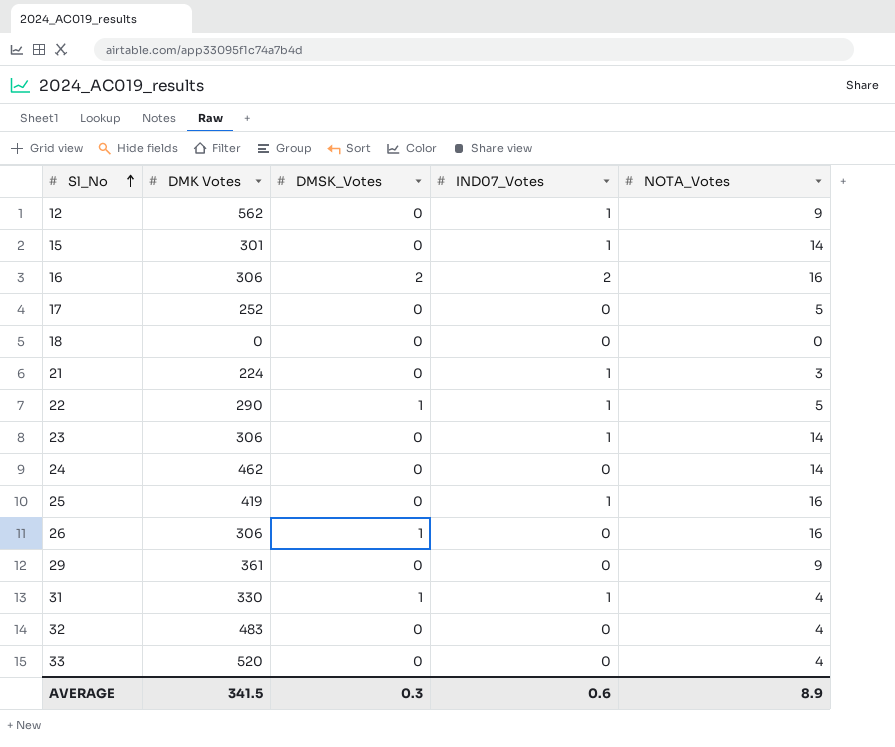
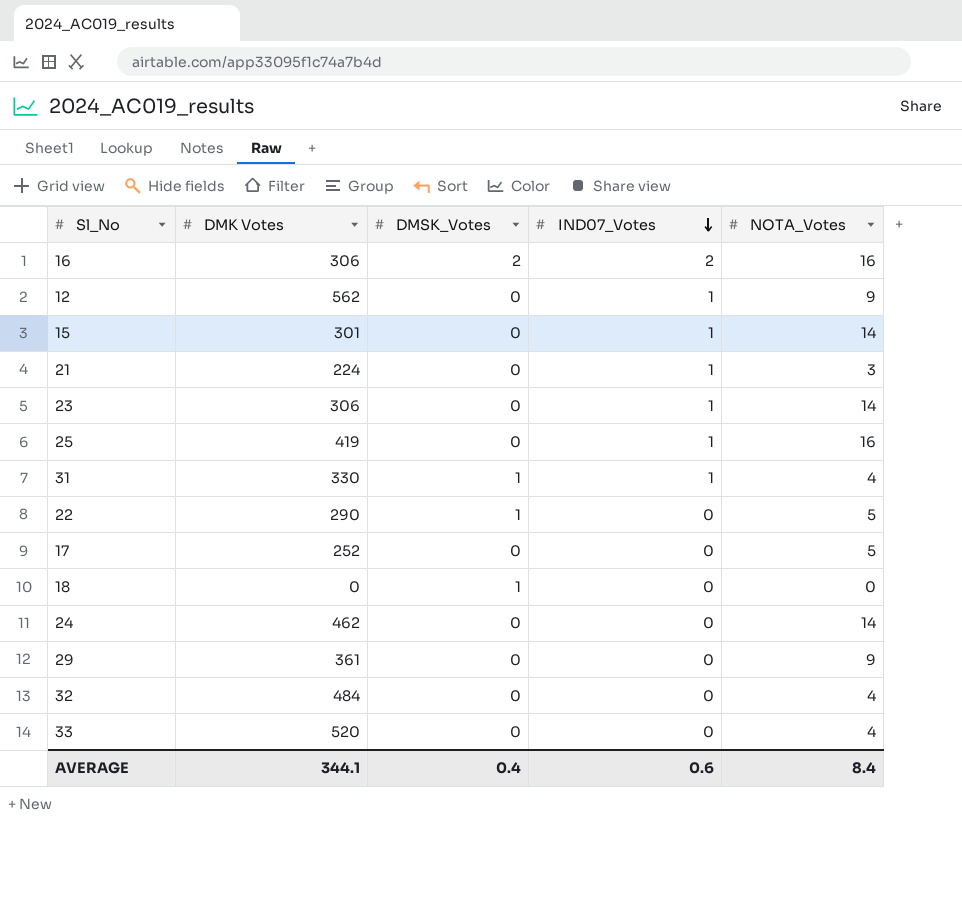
row order: Sl_No ascending -> IND07_Votes descending
row 26: 306 | 1 | 0 | 16 -> none
22 | IND07_Votes: 1 -> 0
18 | DMSK_Votes: 0 -> 1
32 | DMK Votes: 483 -> 484
AVERAGE | DMK Votes: 341.5 -> 344.1
AVERAGE | DMSK_Votes: 0.3 -> 0.4
AVERAGE | NOTA_Votes: 8.9 -> 8.4

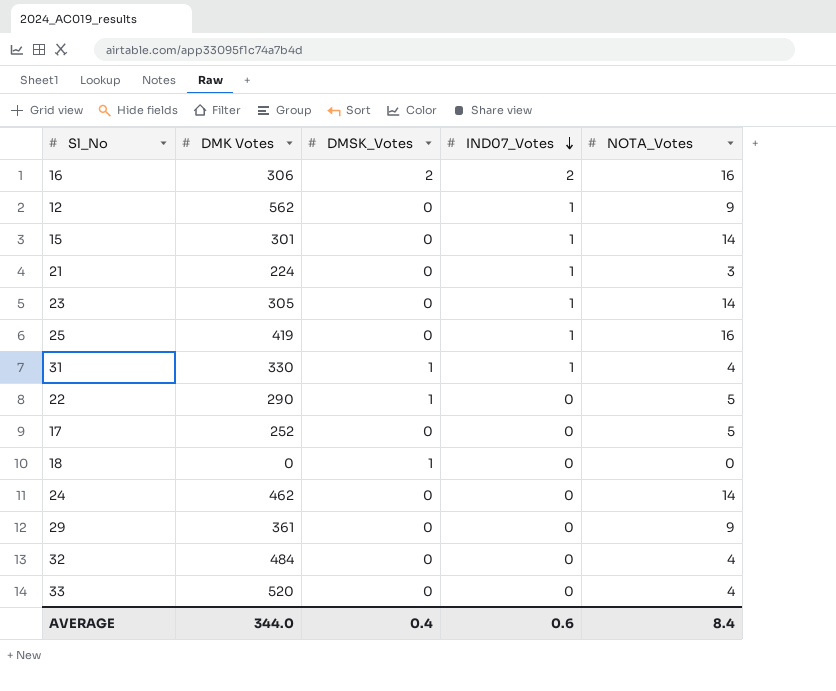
23 | DMK Votes: 306 -> 305
AVERAGE | DMK Votes: 344.1 -> 344.0

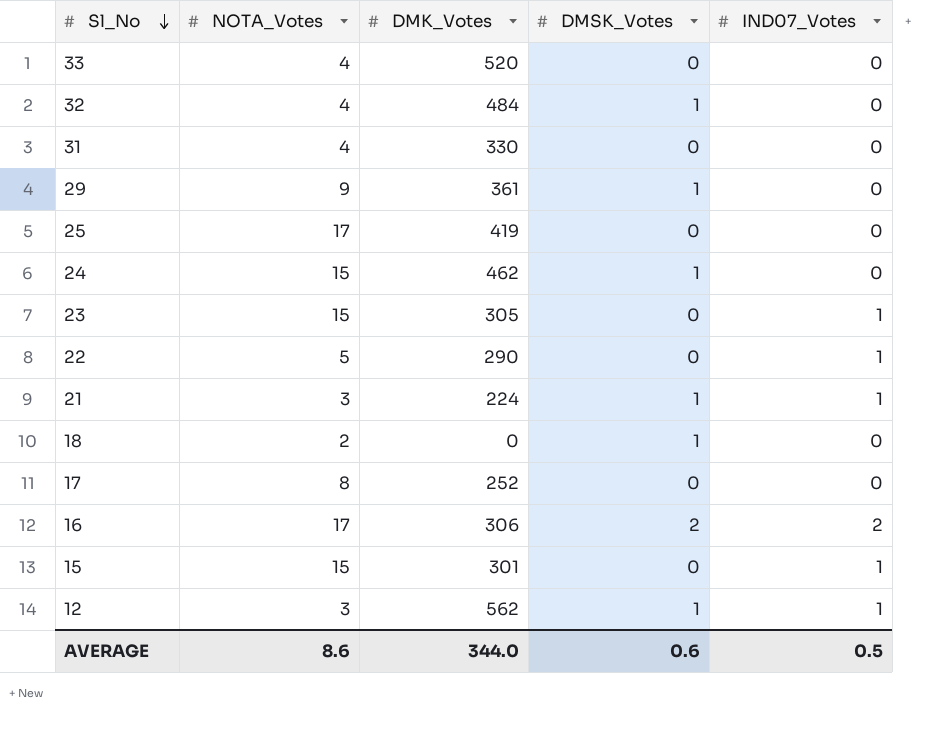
row order: IND07_Votes descending -> Sl_No descending
column NOTA_Votes | position: 5 -> 2
column name: DMK Votes -> DMK_Votes
32 | DMSK_Votes: 0 -> 1
31 | DMSK_Votes: 1 -> 0
31 | IND07_Votes: 1 -> 0
29 | DMSK_Votes: 0 -> 1
25 | NOTA_Votes: 16 -> 17
25 | IND07_Votes: 1 -> 0
24 | NOTA_Votes: 14 -> 15
24 | DMSK_Votes: 0 -> 1
23 | NOTA_Votes: 14 -> 15
22 | DMSK_Votes: 1 -> 0
22 | IND07_Votes: 0 -> 1
21 | DMSK_Votes: 0 -> 1
18 | NOTA_Votes: 0 -> 2
17 | NOTA_Votes: 5 -> 8
16 | NOTA_Votes: 16 -> 17
15 | NOTA_Votes: 14 -> 15
12 | NOTA_Votes: 9 -> 3
12 | DMSK_Votes: 0 -> 1
AVERAGE | NOTA_Votes: 8.4 -> 8.6
AVERAGE | DMSK_Votes: 0.4 -> 0.6
AVERAGE | IND07_Votes: 0.6 -> 0.5

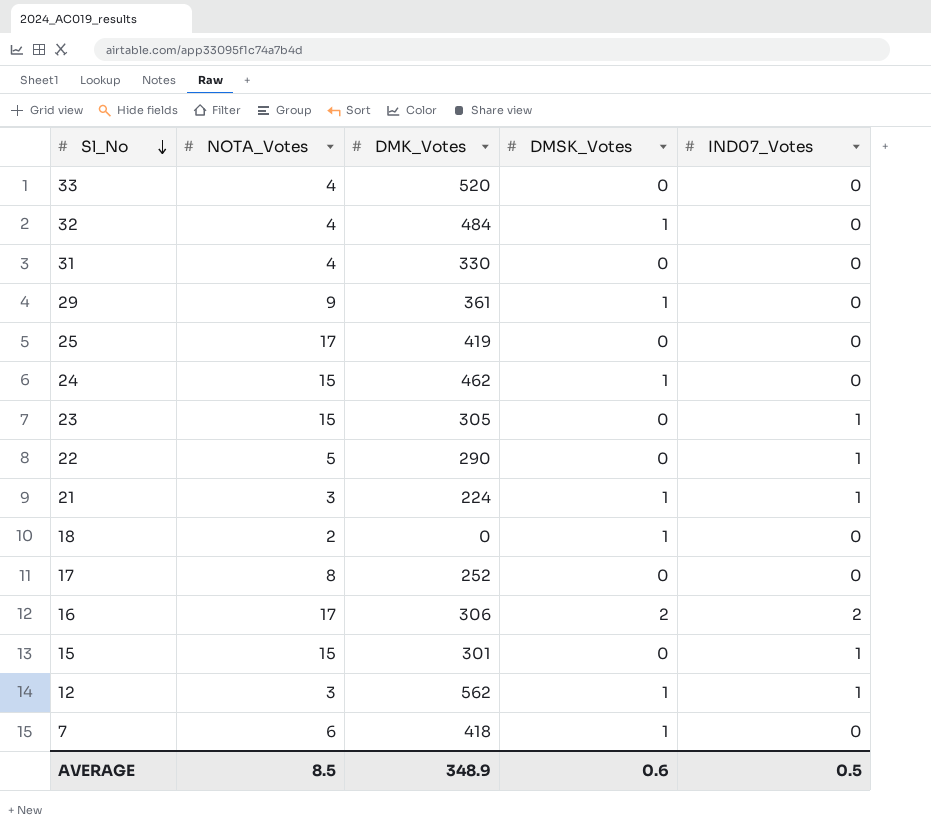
row 7: none -> 6 | 418 | 1 | 0
AVERAGE | NOTA_Votes: 8.6 -> 8.5
AVERAGE | DMK_Votes: 344.0 -> 348.9

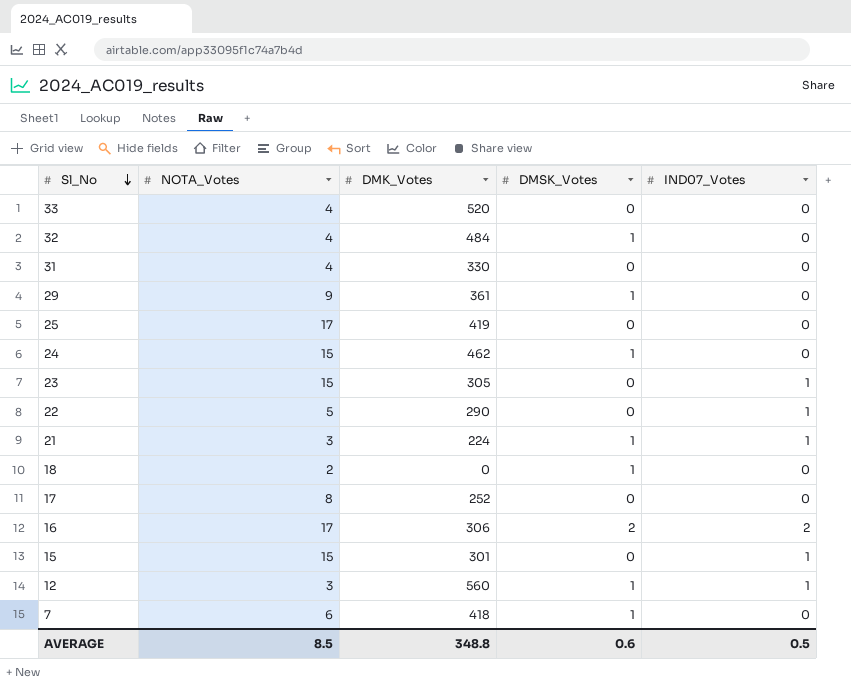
12 | DMK_Votes: 562 -> 560
AVERAGE | DMK_Votes: 348.9 -> 348.8

